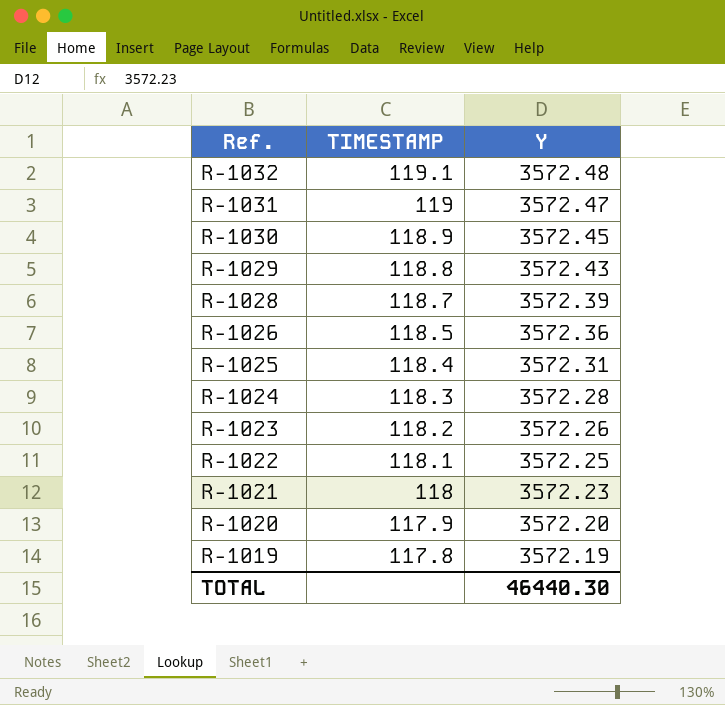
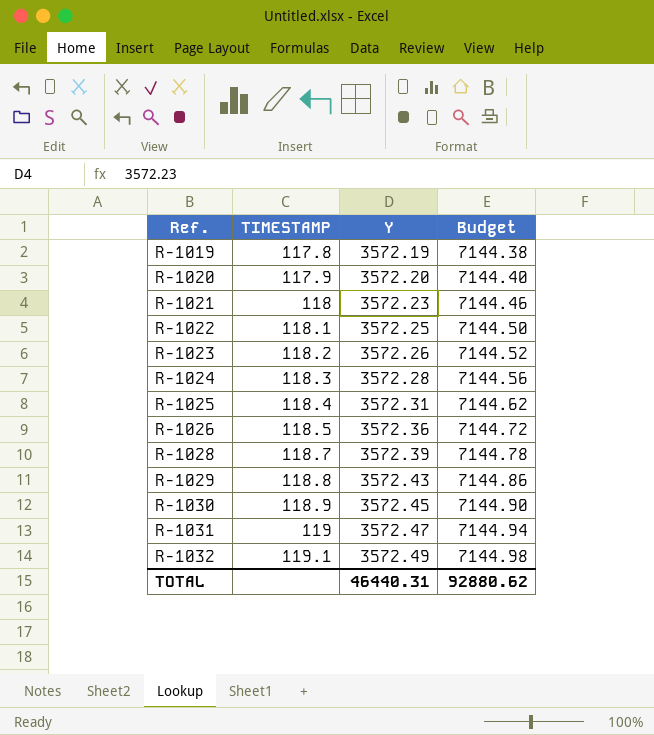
row order: Ref. descending -> Ref. ascending
column Budget | formula: none -> [Y] * 2
R-1032 | Y: 3572.48 -> 3572.49
TOTAL | Y: 46440.30 -> 46440.31

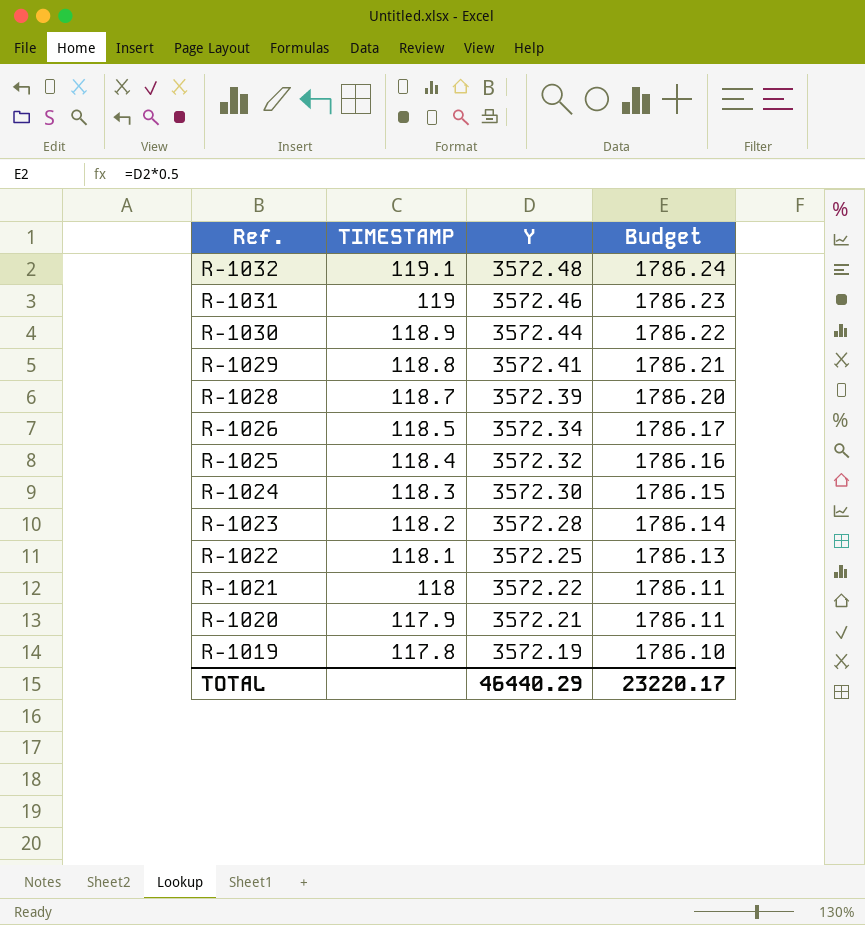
row order: Ref. ascending -> Ref. descending
column Budget | formula: [Y] * 2 -> [Y] * 0.5
R-1032 | Y: 3572.49 -> 3572.48
R-1031 | Y: 3572.47 -> 3572.46
R-1030 | Y: 3572.45 -> 3572.44
R-1029 | Y: 3572.43 -> 3572.41
R-1026 | Y: 3572.36 -> 3572.34
R-1025 | Y: 3572.31 -> 3572.32
R-1024 | Y: 3572.28 -> 3572.30
R-1023 | Y: 3572.26 -> 3572.28
R-1021 | Y: 3572.23 -> 3572.22
R-1020 | Y: 3572.20 -> 3572.21
TOTAL | Y: 46440.31 -> 46440.29
TOTAL | Budget: 92880.62 -> 23220.17

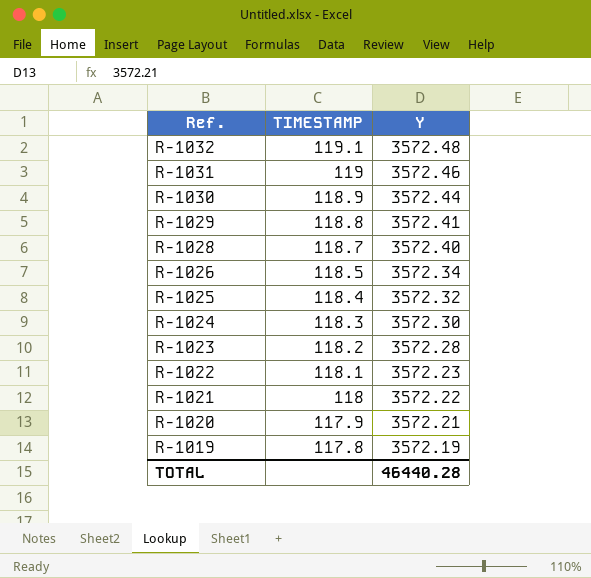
column Budget | formula: [Y] * 0.5 -> none
R-1028 | Y: 3572.39 -> 3572.40
R-1022 | Y: 3572.25 -> 3572.23
TOTAL | Y: 46440.29 -> 46440.28

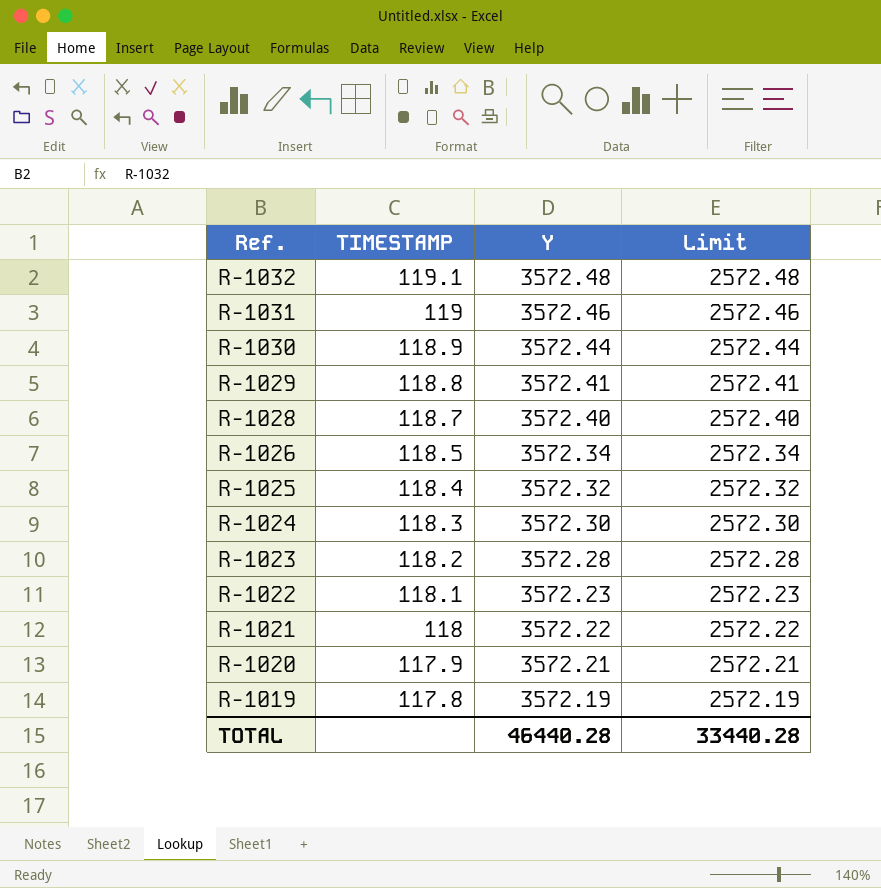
column Limit | formula: none -> [Y] - 1000

